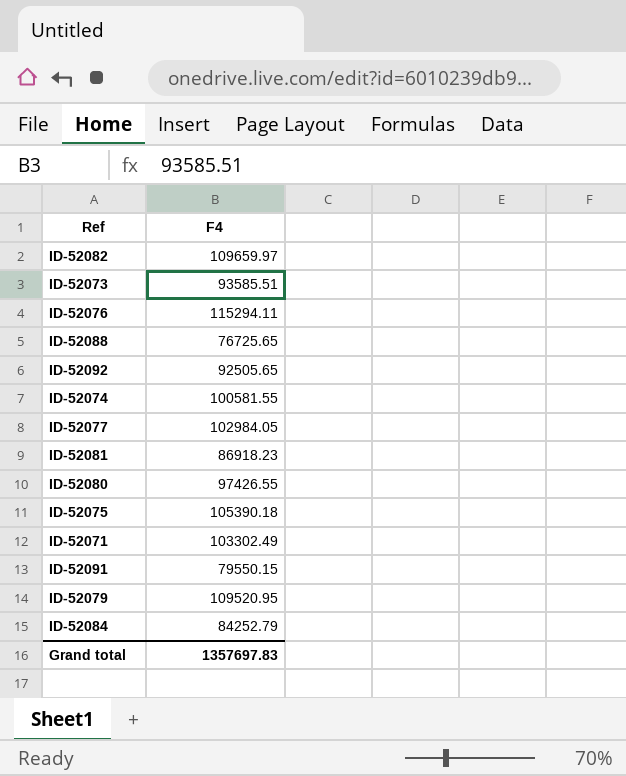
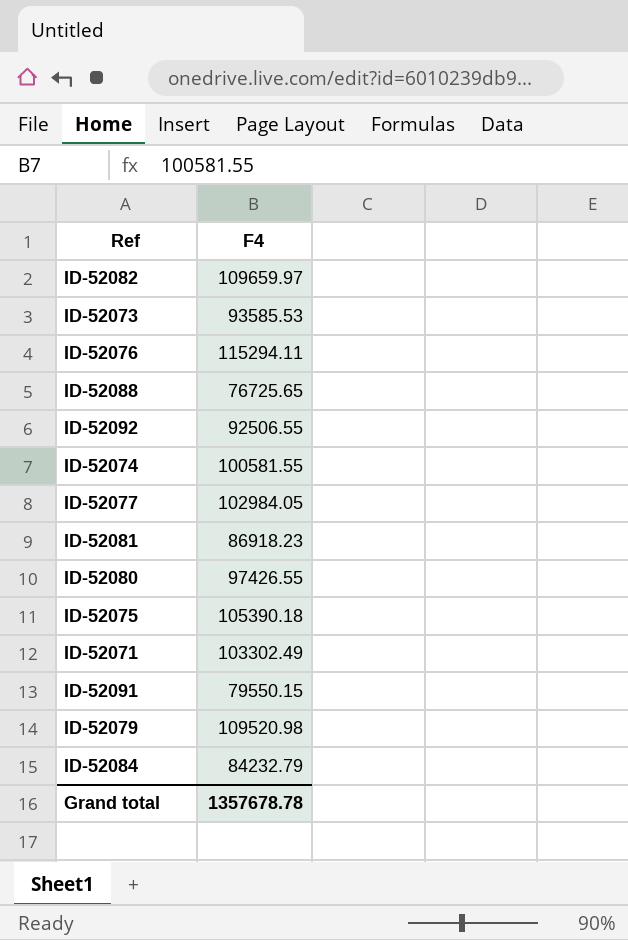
ID-52073 | F4: 93585.51 -> 93585.53
ID-52092 | F4: 92505.65 -> 92506.55
ID-52079 | F4: 109520.95 -> 109520.98
ID-52084 | F4: 84252.79 -> 84232.79
Grand total | F4: 1357697.83 -> 1357678.78

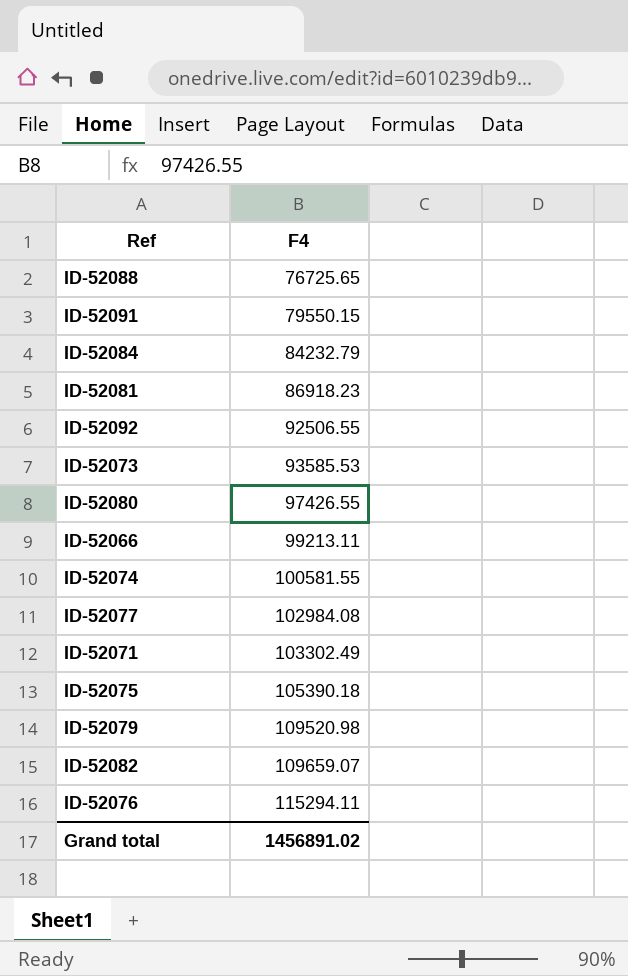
row order: none -> F4 ascending
row ID-52066: none -> 99213.11
ID-52077 | F4: 102984.05 -> 102984.08
ID-52082 | F4: 109659.97 -> 109659.07
Grand total | F4: 1357678.78 -> 1456891.02

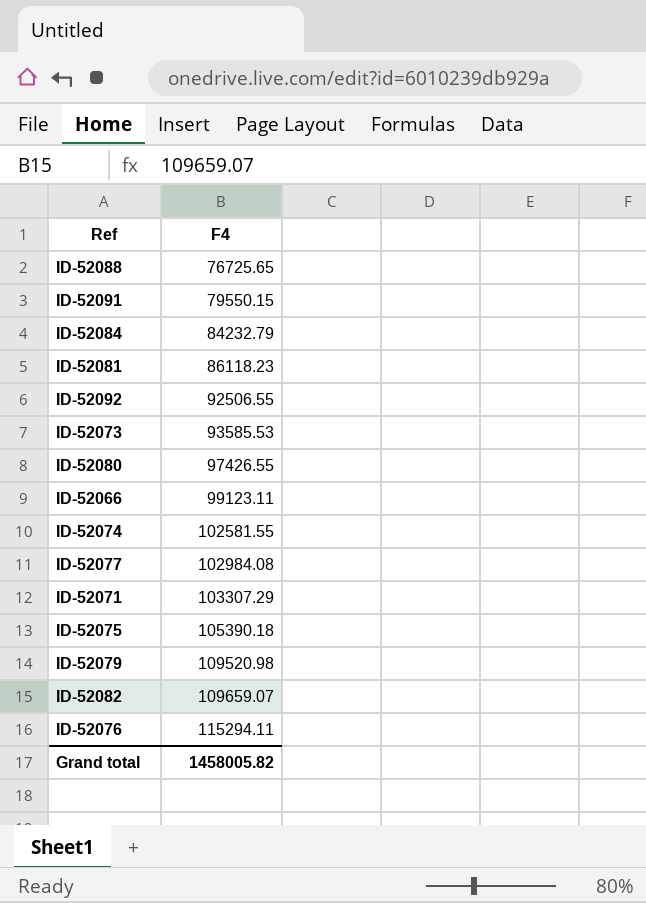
ID-52081 | F4: 86918.23 -> 86118.23
ID-52066 | F4: 99213.11 -> 99123.11
ID-52074 | F4: 100581.55 -> 102581.55
ID-52071 | F4: 103302.49 -> 103307.29
Grand total | F4: 1456891.02 -> 1458005.82

